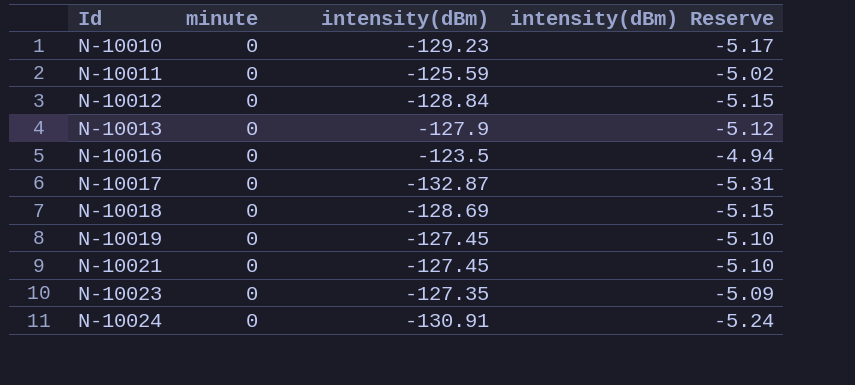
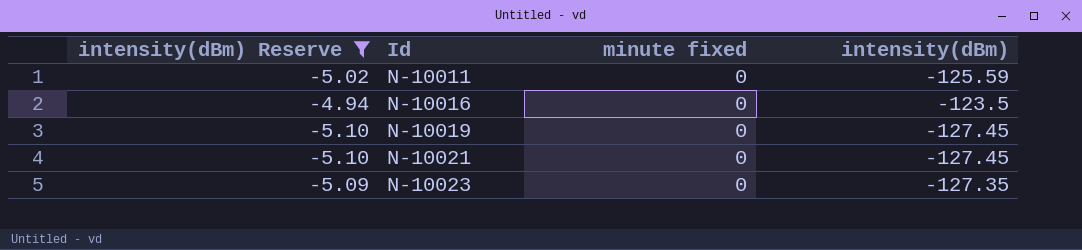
filter: none -> intensity(dBm) Reserve >= -5.10
column intensity(dBm) Reserve | position: 4 -> 1
column name: minute -> minute fixed

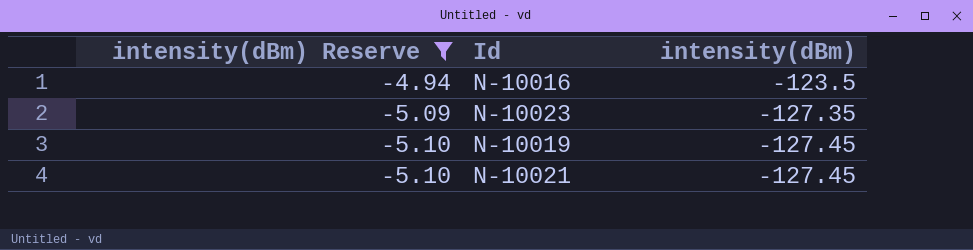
row order: Id ascending -> intensity(dBm) Reserve descending
column minute fixed | position: 3 -> none
row N-10011: -5.02 | 0 | -125.59 -> none

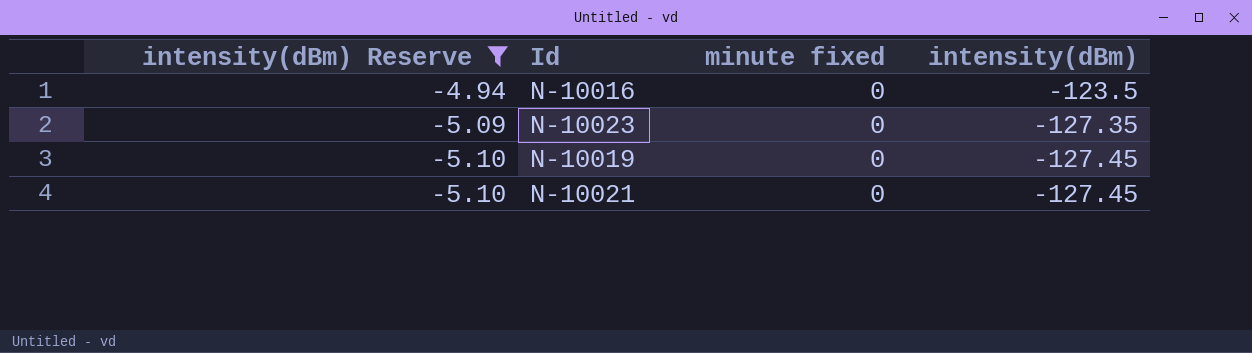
column minute fixed | position: none -> 3

